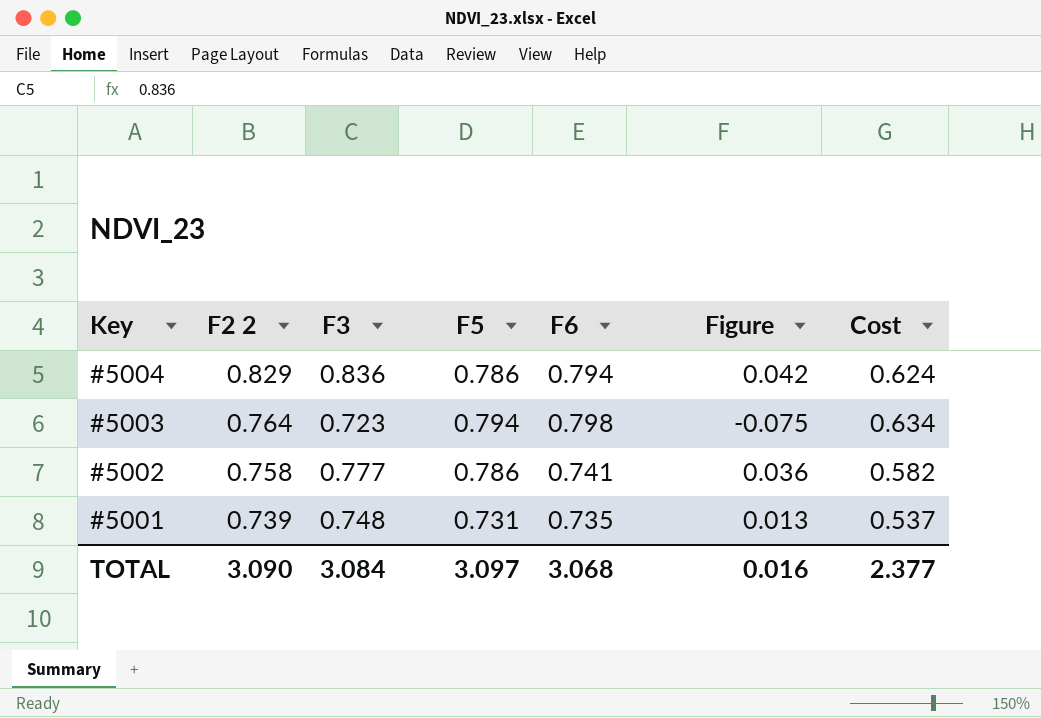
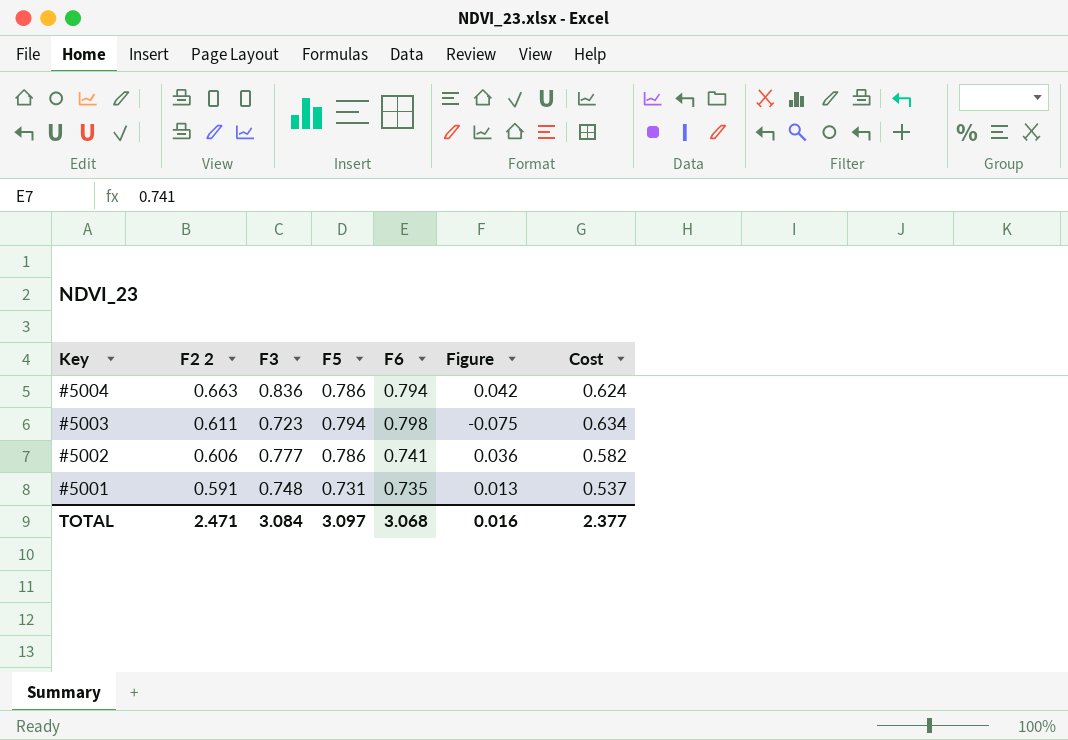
#5004 | F2 2: 0.829 -> 0.663
#5003 | F2 2: 0.764 -> 0.611
#5002 | F2 2: 0.758 -> 0.606
#5001 | F2 2: 0.739 -> 0.591
TOTAL | F2 2: 3.090 -> 2.471

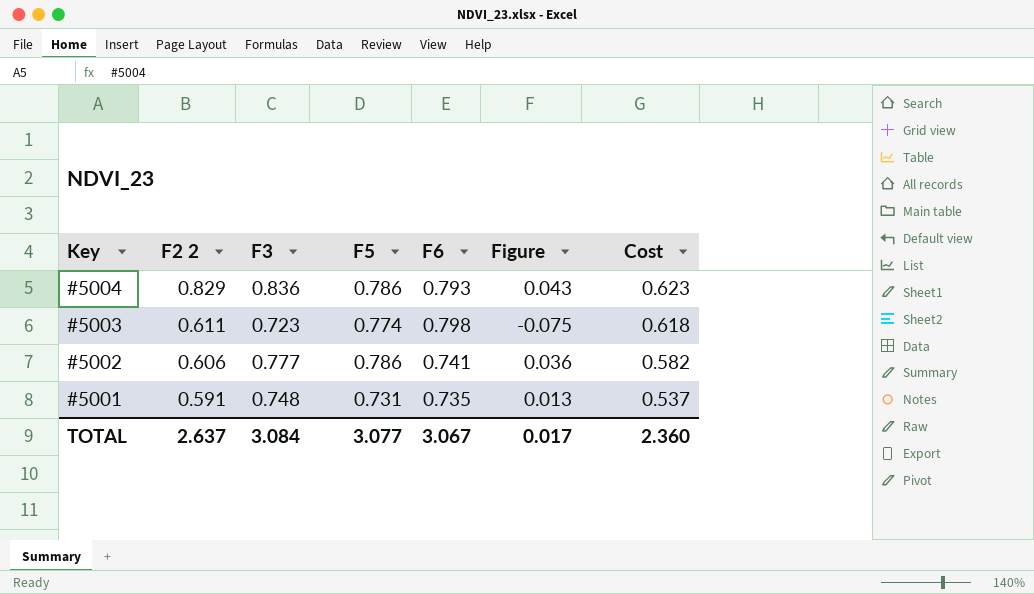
#5004 | F2 2: 0.663 -> 0.829
#5004 | F6: 0.794 -> 0.793
#5004 | Figure: 0.042 -> 0.043
#5004 | Cost: 0.624 -> 0.623
#5003 | F5: 0.794 -> 0.774
#5003 | Cost: 0.634 -> 0.618
TOTAL | F2 2: 2.471 -> 2.637
TOTAL | F5: 3.097 -> 3.077
TOTAL | F6: 3.068 -> 3.067
TOTAL | Figure: 0.016 -> 0.017
TOTAL | Cost: 2.377 -> 2.360

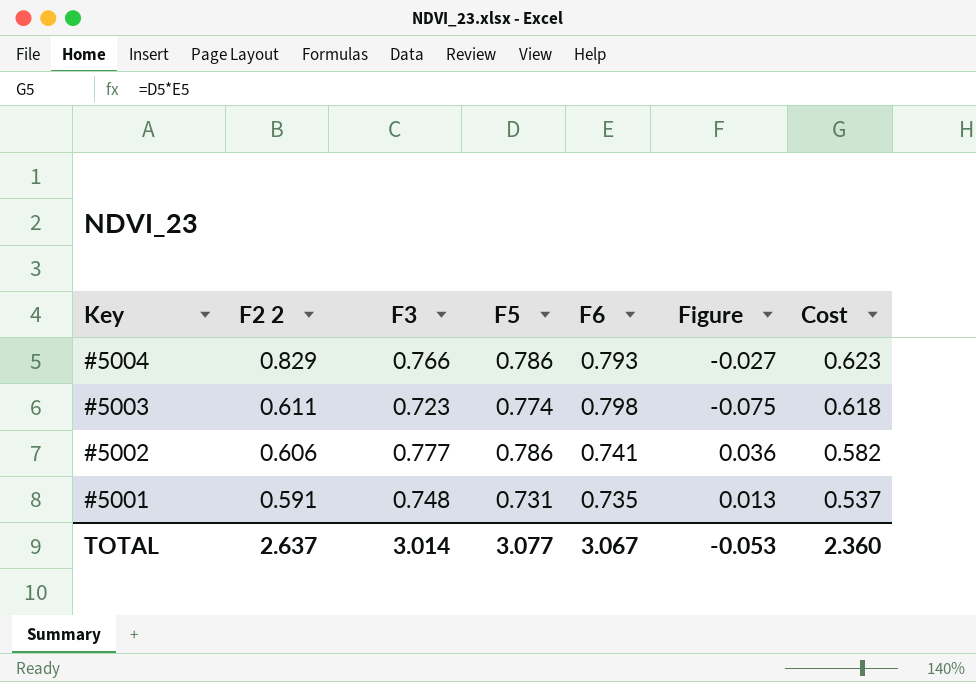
#5004 | F3: 0.836 -> 0.766
#5004 | Figure: 0.043 -> -0.027
TOTAL | F3: 3.084 -> 3.014
TOTAL | Figure: 0.017 -> -0.053

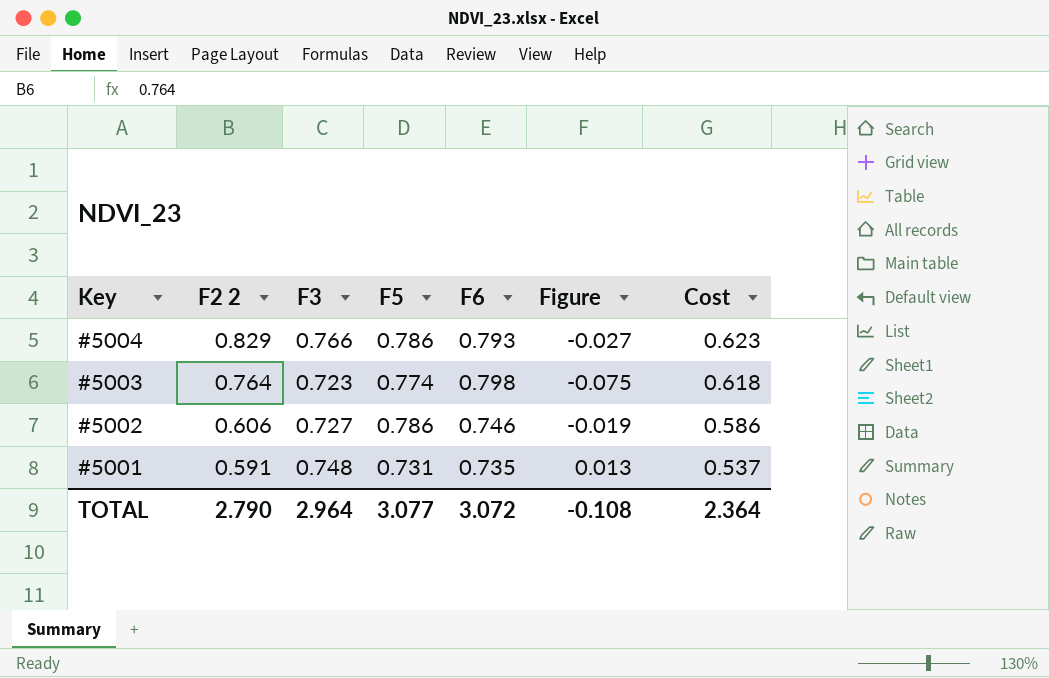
#5003 | F2 2: 0.611 -> 0.764
#5002 | F3: 0.777 -> 0.727
#5002 | F6: 0.741 -> 0.746
#5002 | Figure: 0.036 -> -0.019
#5002 | Cost: 0.582 -> 0.586
TOTAL | F2 2: 2.637 -> 2.790
TOTAL | F3: 3.014 -> 2.964
TOTAL | F6: 3.067 -> 3.072
TOTAL | Figure: -0.053 -> -0.108
TOTAL | Cost: 2.360 -> 2.364

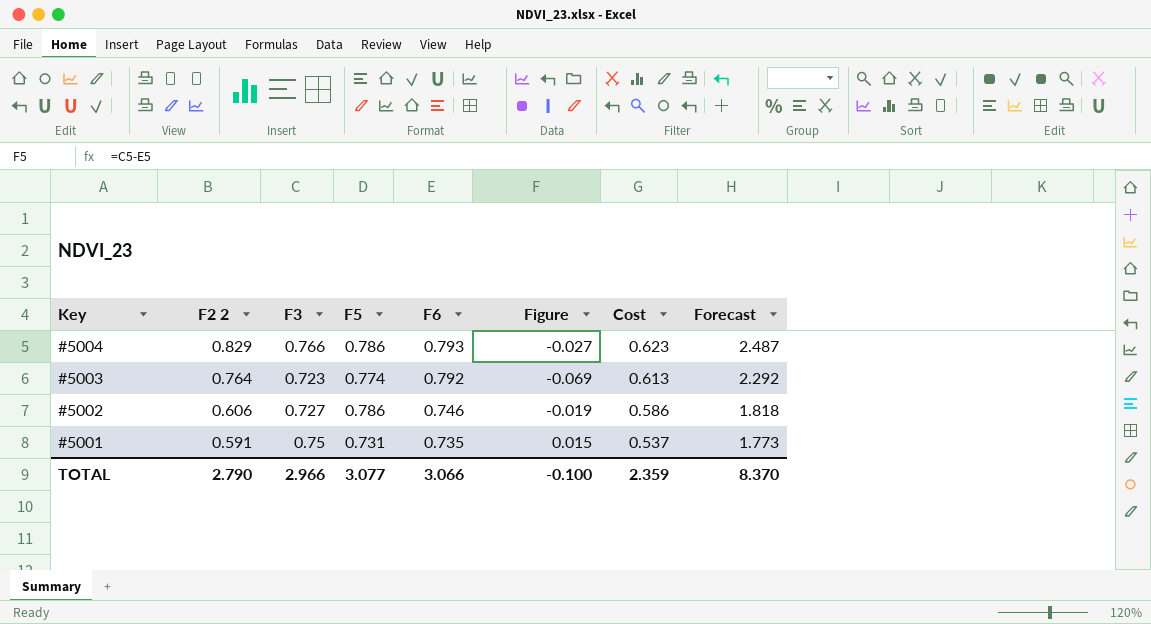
column Forecast | formula: none -> [F2 2] * 3
#5003 | F6: 0.798 -> 0.792
#5003 | Figure: -0.075 -> -0.069
#5003 | Cost: 0.618 -> 0.613
#5001 | F3: 0.748 -> 0.75
#5001 | Figure: 0.013 -> 0.015
TOTAL | F3: 2.964 -> 2.966
TOTAL | F6: 3.072 -> 3.066
TOTAL | Figure: -0.108 -> -0.100
TOTAL | Cost: 2.364 -> 2.359

